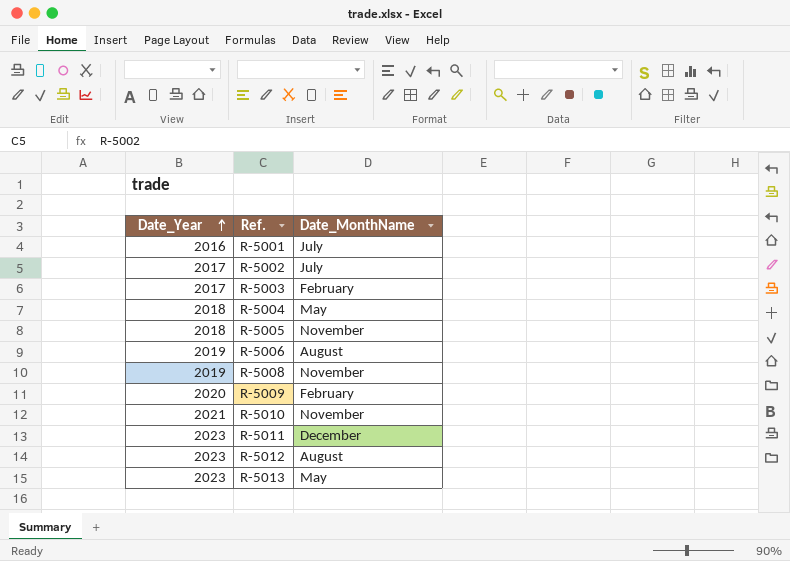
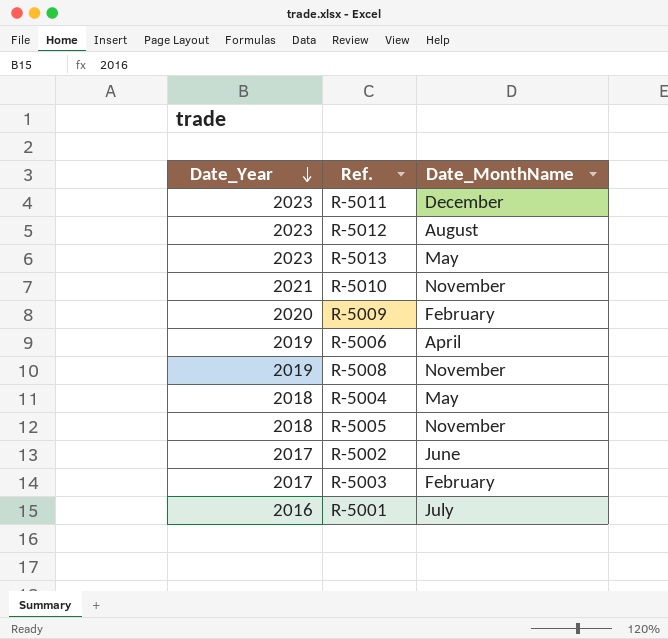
row order: Date_Year ascending -> Date_Year descending
R-5006 | Date_MonthName: August -> April
R-5002 | Date_MonthName: July -> June

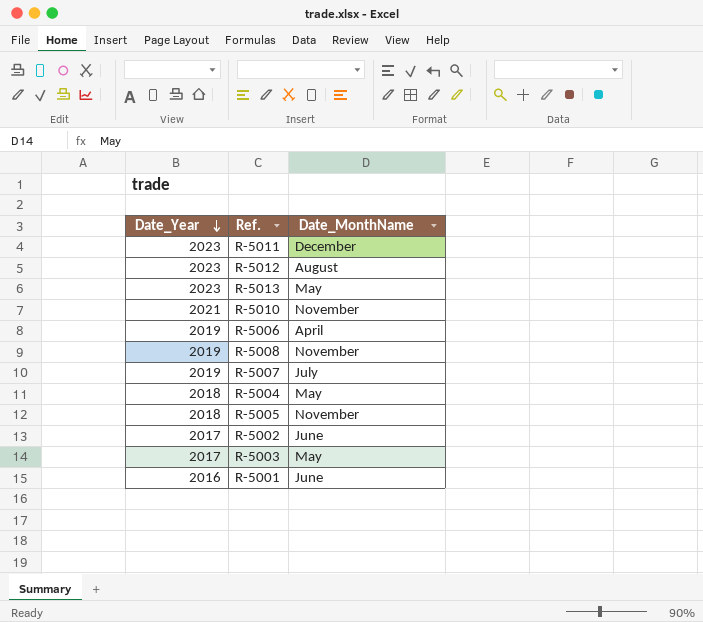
row R-5009: 2020 | February -> none
row R-5007: none -> 2019 | July
R-5003 | Date_MonthName: February -> May
R-5001 | Date_MonthName: July -> June

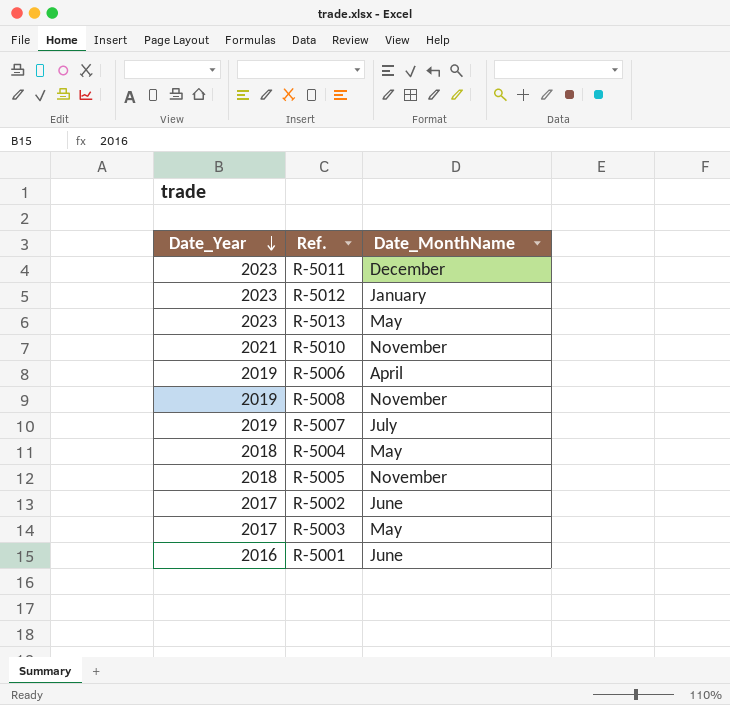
R-5012 | Date_MonthName: August -> January

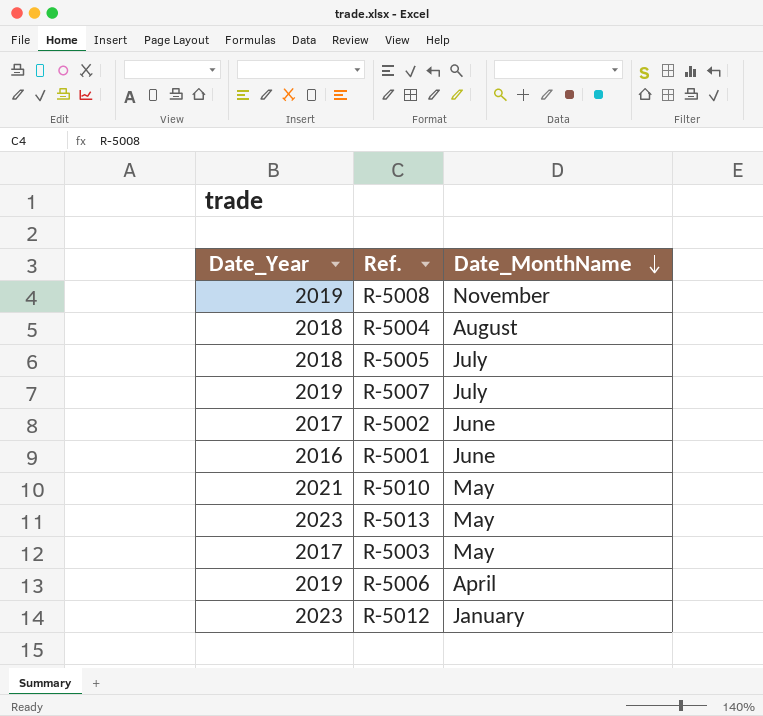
row order: Date_Year descending -> Date_MonthName descending
row R-5011: 2023 | December -> none
R-5004 | Date_MonthName: May -> August
R-5005 | Date_MonthName: November -> July
R-5010 | Date_MonthName: November -> May

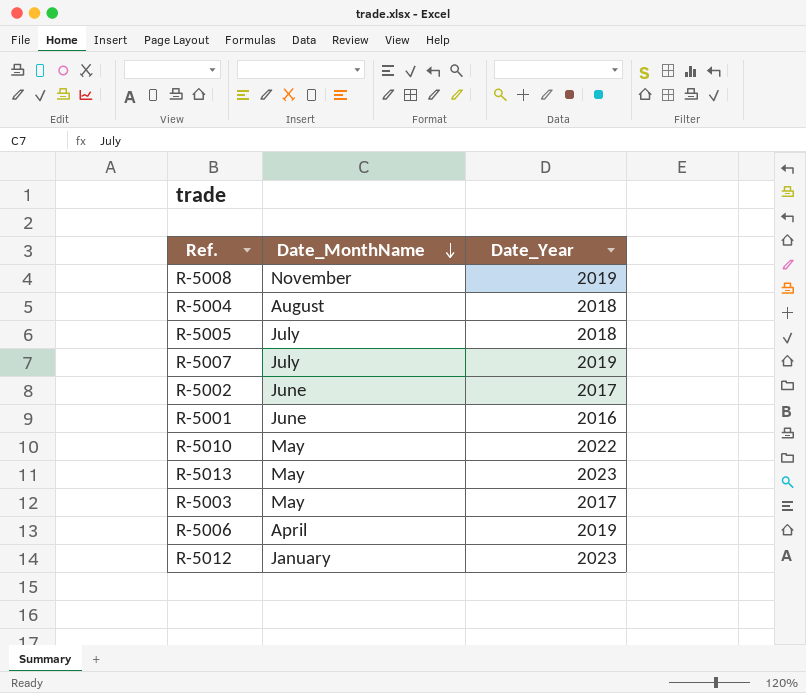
column Date_Year | position: 1 -> 3
R-5010 | Date_Year: 2021 -> 2022

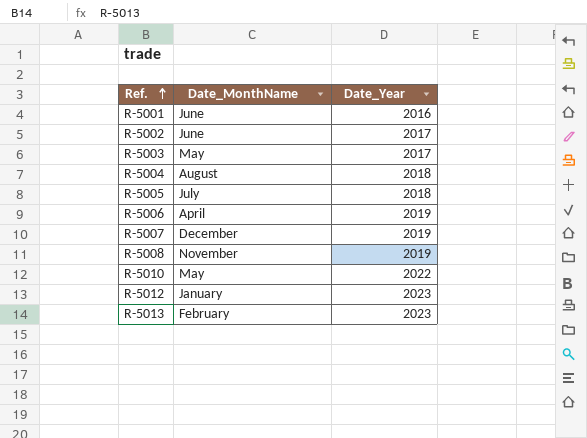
row order: Date_MonthName descending -> Ref. ascending
R-5007 | Date_MonthName: July -> December
R-5013 | Date_MonthName: May -> February

